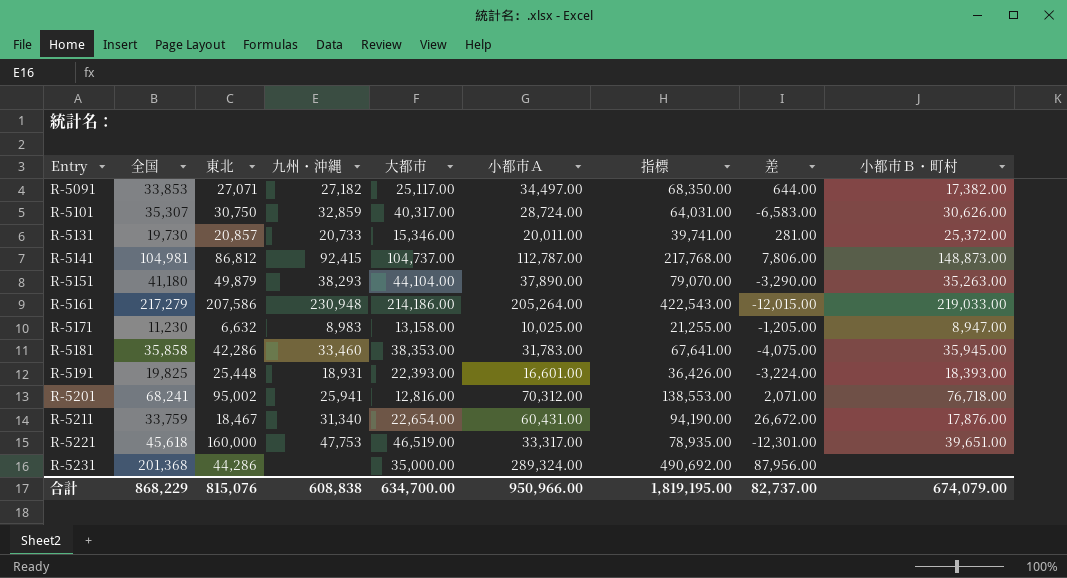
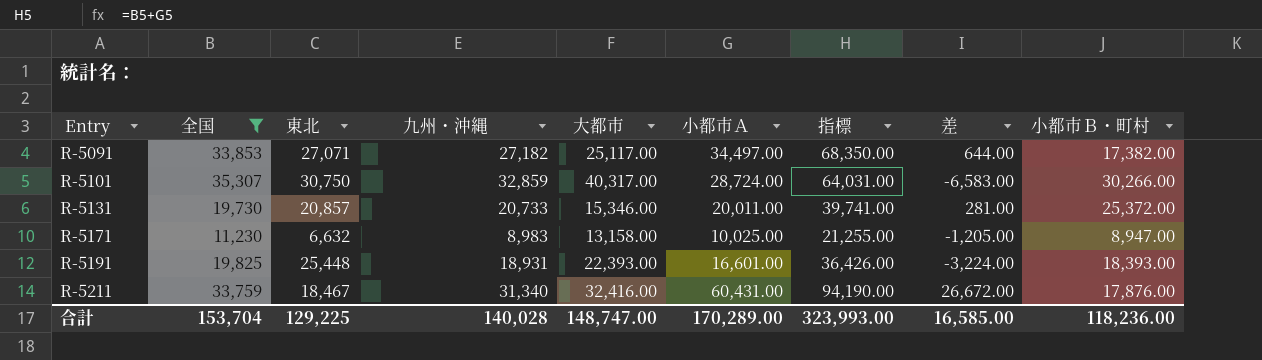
filter: none -> 全国 <= 35,307
R-5101 | 小都市Ｂ・町村: 30,626.00 -> 30,266.00
R-5211 | 大都市: 22,654.00 -> 32,416.00
合計 | 全国: 868,229 -> 153,704
合計 | 東北: 815,076 -> 129,225
合計 | 九州・沖縄: 608,838 -> 140,028
合計 | 大都市: 634,700.00 -> 148,747.00
合計 | 小都市Ａ: 950,966.00 -> 170,289.00
合計 | 指標: 1,819,195.00 -> 323,993.00
合計 | 差: 82,737.00 -> 16,585.00
合計 | 小都市Ｂ・町村: 674,079.00 -> 118,236.00

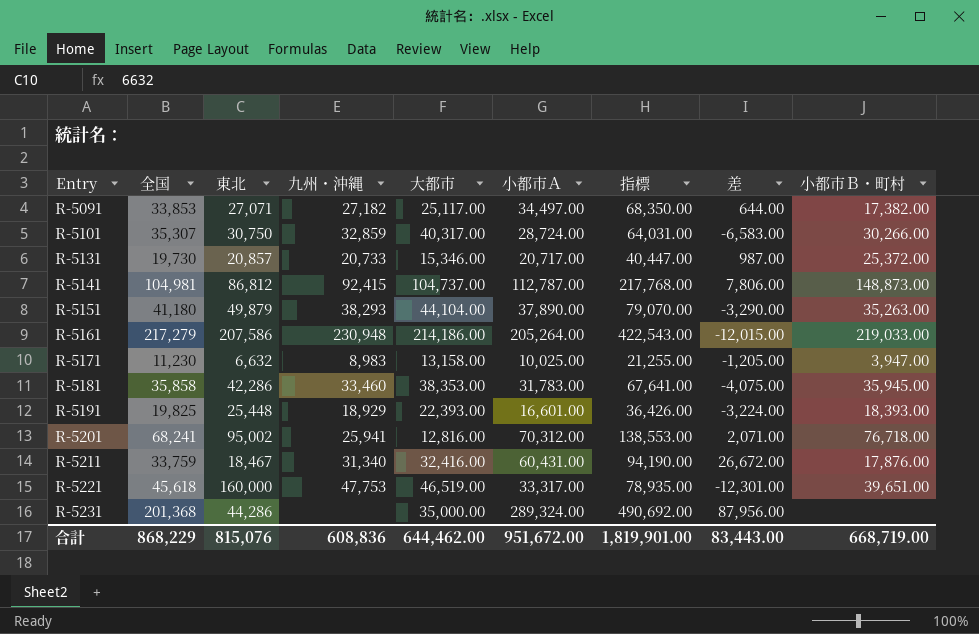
filter: 全国 <= 35,307 -> none
R-5131 | 小都市Ａ: 20,011.00 -> 20,717.00
R-5131 | 指標: 39,741.00 -> 40,447.00
R-5131 | 差: 281.00 -> 987.00
R-5171 | 小都市Ｂ・町村: 8,947.00 -> 3,947.00
R-5191 | 九州・沖縄: 18,931 -> 18,929
合計 | 全国: 153,704 -> 868,229
合計 | 東北: 129,225 -> 815,076
合計 | 九州・沖縄: 140,028 -> 608,836
合計 | 大都市: 148,747.00 -> 644,462.00
合計 | 小都市Ａ: 170,289.00 -> 951,672.00
合計 | 指標: 323,993.00 -> 1,819,901.00
合計 | 差: 16,585.00 -> 83,443.00
合計 | 小都市Ｂ・町村: 118,236.00 -> 668,719.00

